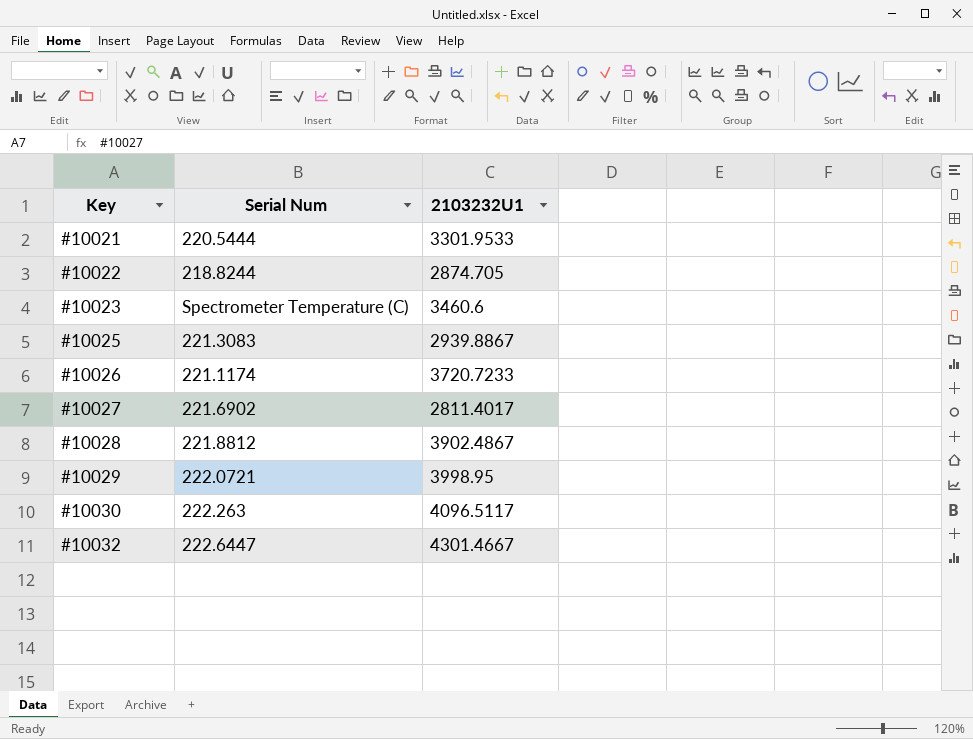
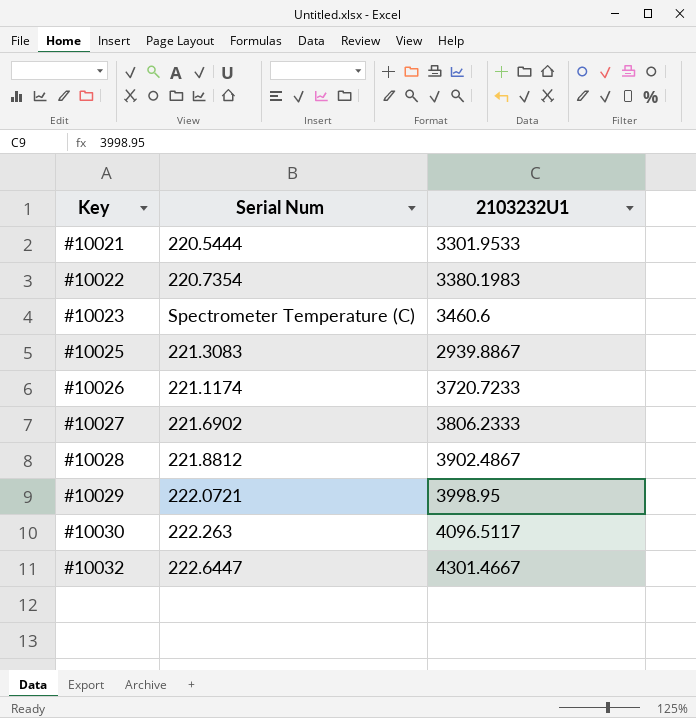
#10022 | Serial Num: 218.8244 -> 220.7354
#10022 | 2103232U1: 2874.705 -> 3380.1983
#10027 | 2103232U1: 2811.4017 -> 3806.2333

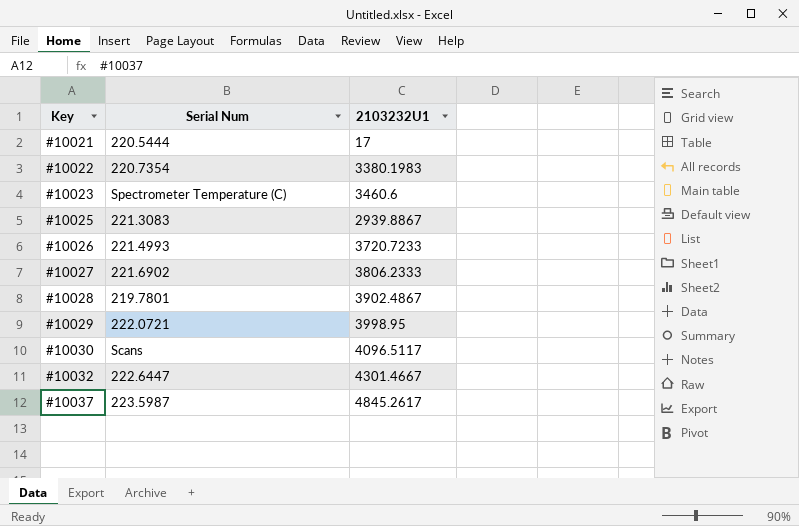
#10021 | 2103232U1: 3301.9533 -> 17
#10026 | Serial Num: 221.1174 -> 221.4993
#10028 | Serial Num: 221.8812 -> 219.7801
#10030 | Serial Num: 222.263 -> Scans
row #10037: none -> 223.5987 | 4845.2617

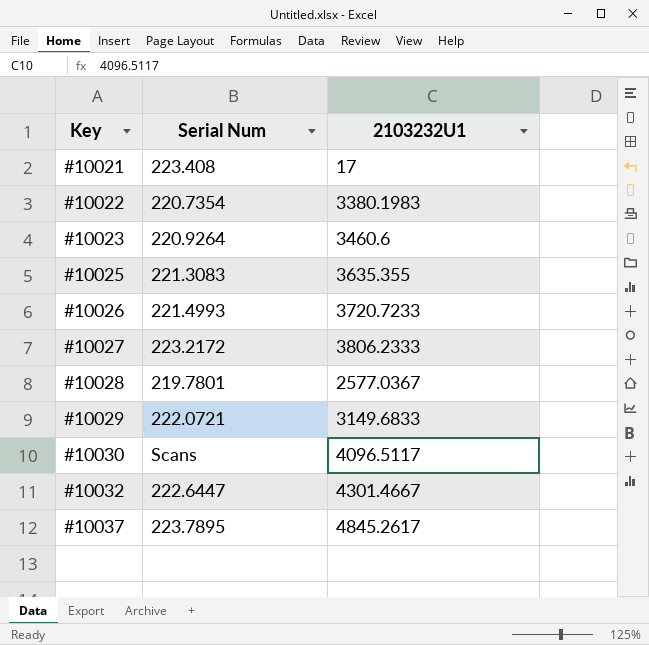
#10021 | Serial Num: 220.5444 -> 223.408
#10023 | Serial Num: Spectrometer Temperature (C) -> 220.9264
#10025 | 2103232U1: 2939.8867 -> 3635.355
#10027 | Serial Num: 221.6902 -> 223.2172
#10028 | 2103232U1: 3902.4867 -> 2577.0367
#10029 | 2103232U1: 3998.95 -> 3149.6833
#10037 | Serial Num: 223.5987 -> 223.7895

